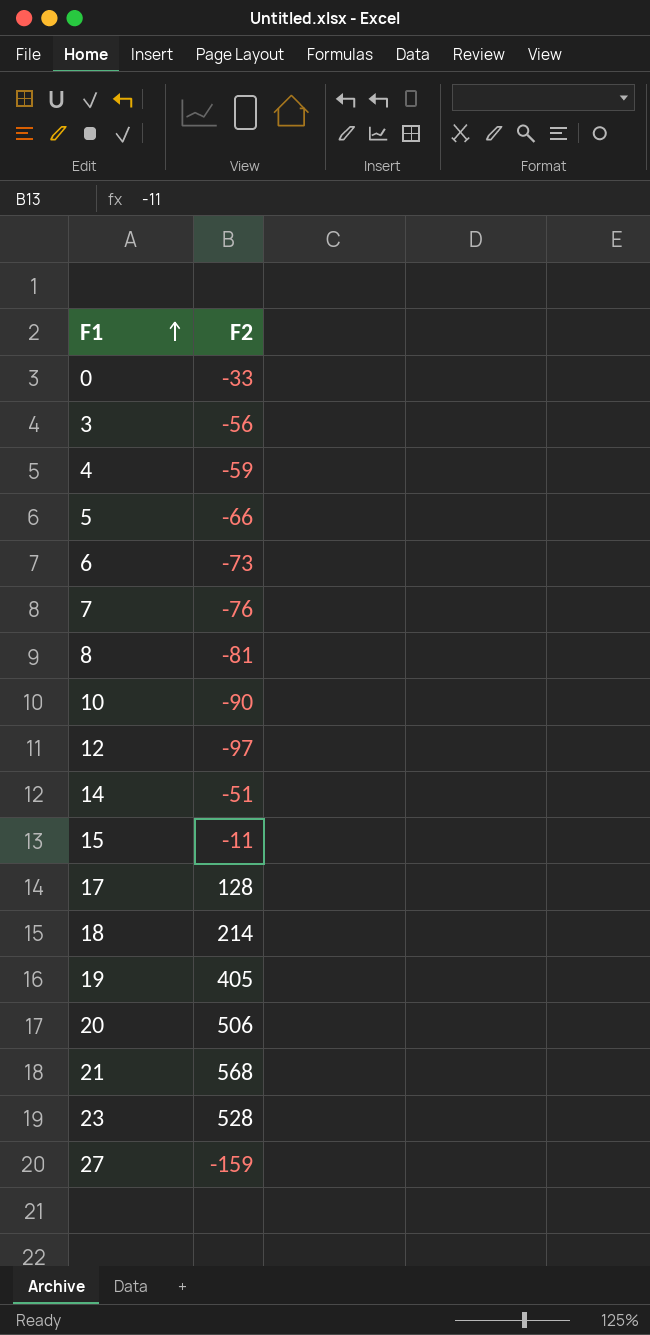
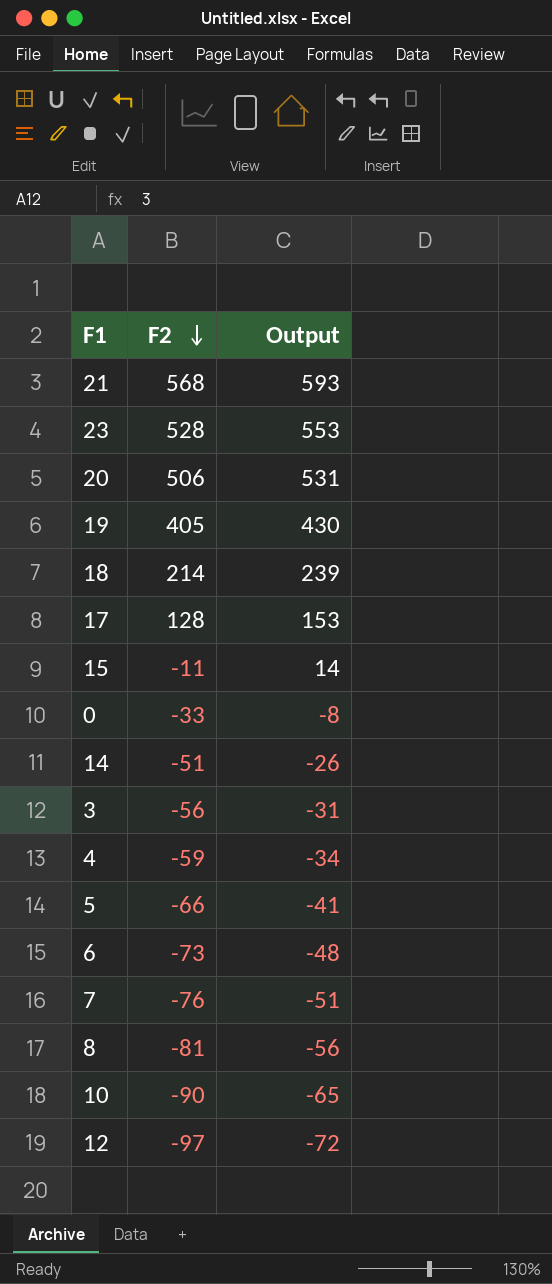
row order: F1 ascending -> F2 descending
column Output | formula: none -> [F2] + 25
row 27: -159 -> none

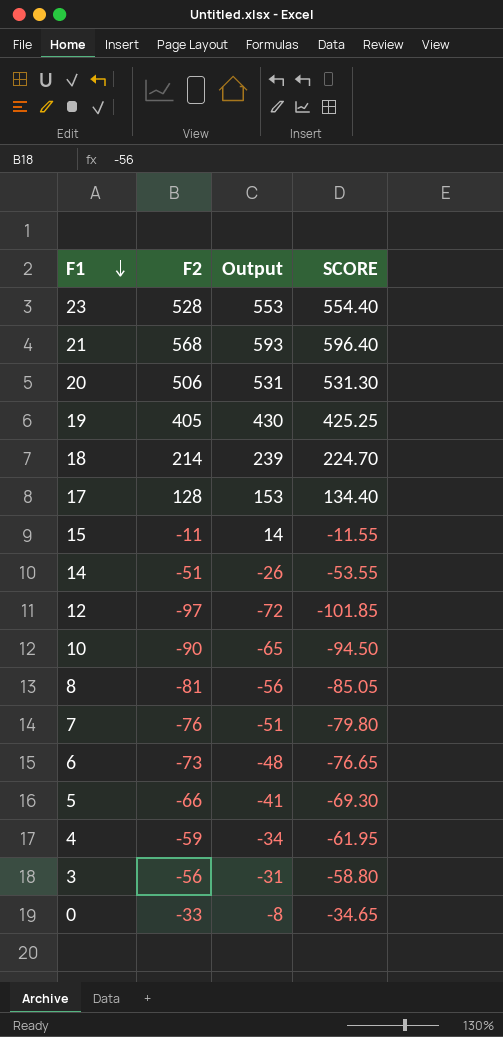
row order: F2 descending -> F1 descending
column SCORE | formula: none -> [F2] * 1.05

